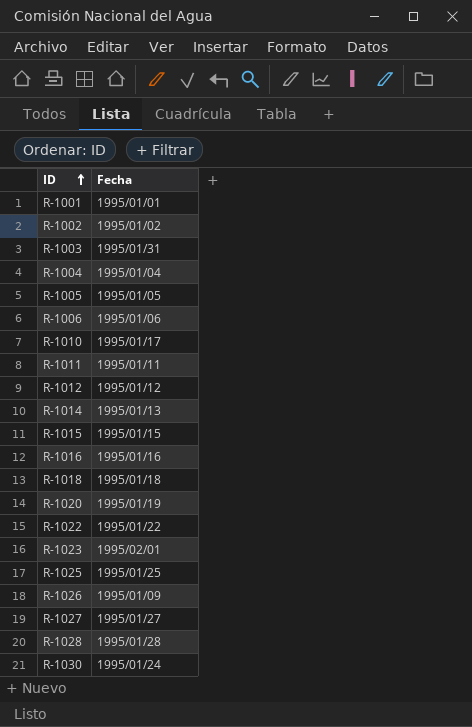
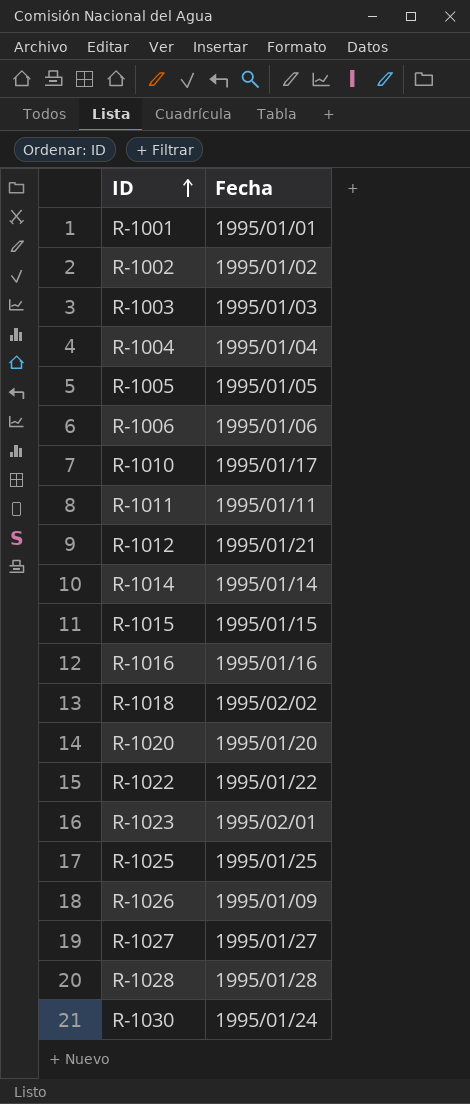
R-1003 | Fecha: 1995/01/31 -> 1995/01/03
R-1012 | Fecha: 1995/01/12 -> 1995/01/21
R-1014 | Fecha: 1995/01/13 -> 1995/01/14
R-1018 | Fecha: 1995/01/18 -> 1995/02/02
R-1020 | Fecha: 1995/01/19 -> 1995/01/20

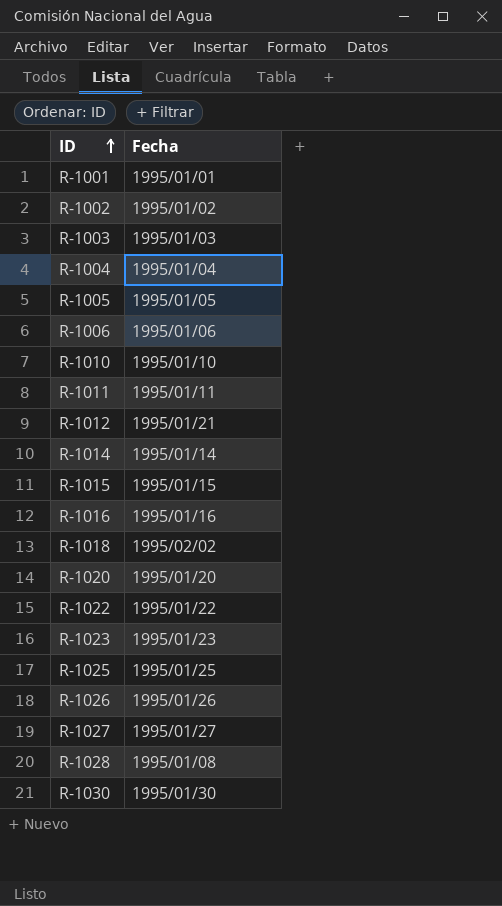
R-1010 | Fecha: 1995/01/17 -> 1995/01/10
R-1023 | Fecha: 1995/02/01 -> 1995/01/23
R-1026 | Fecha: 1995/01/09 -> 1995/01/26
R-1028 | Fecha: 1995/01/28 -> 1995/01/08
R-1030 | Fecha: 1995/01/24 -> 1995/01/30

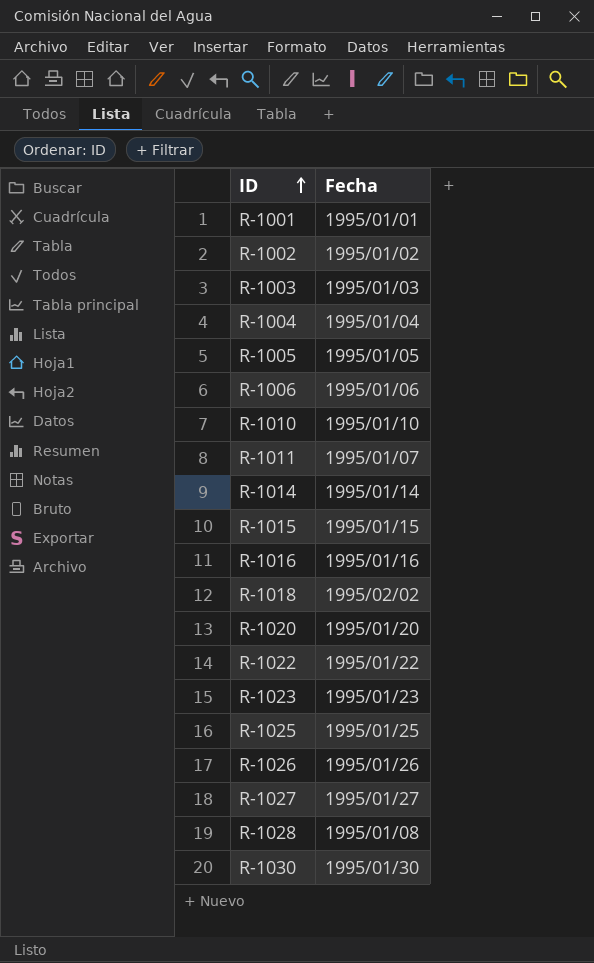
row R-1012: 1995/01/21 -> none
R-1011 | Fecha: 1995/01/11 -> 1995/01/07

